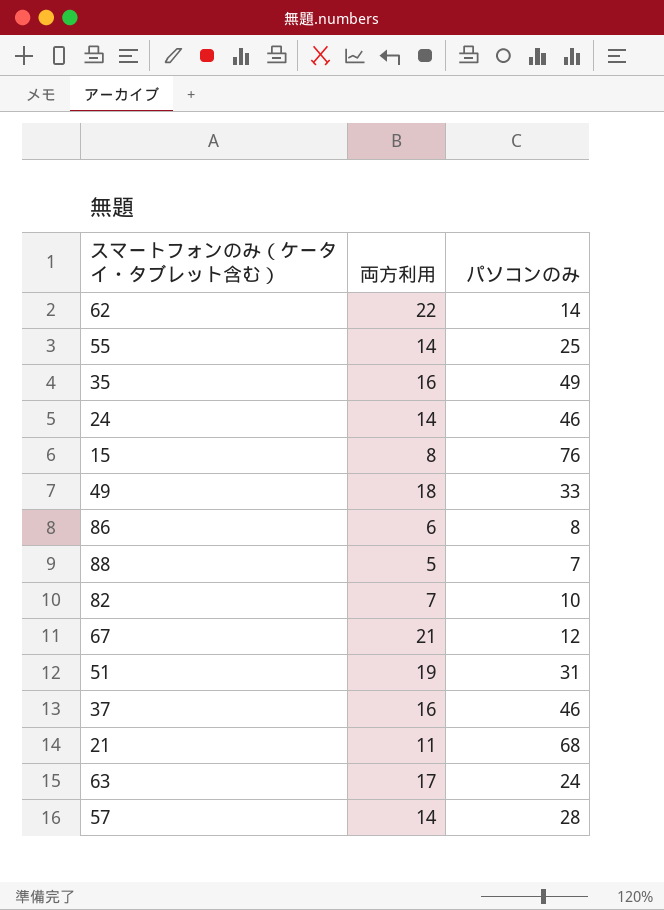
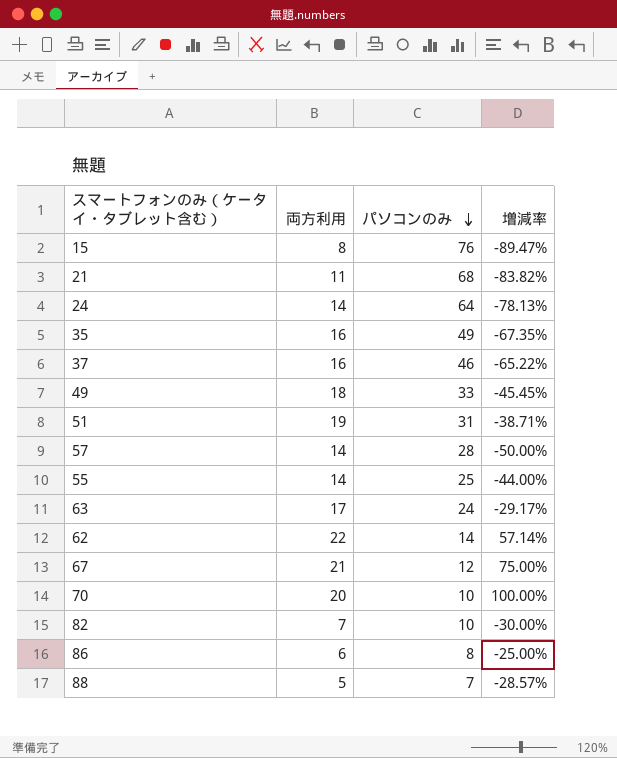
row order: none -> パソコンのみ descending
column 増減率 | formula: none -> ([両方利用] - [パソコンのみ]) / [パソコンのみ]
24 | パソコンのみ: 46 -> 64
row 70: none -> 20 | 10 | 100.00%

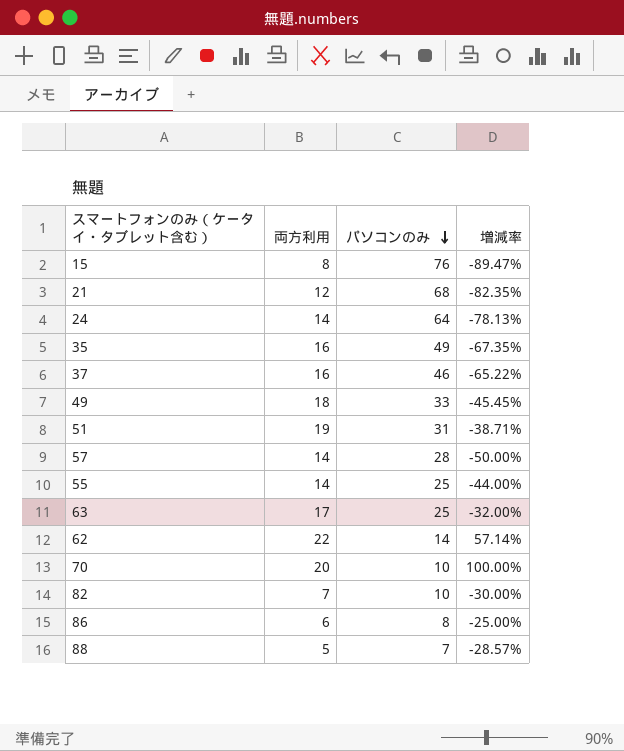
row 67: 21 | 12 | 75.00% -> none
21 | 両方利用: 11 -> 12
21 | 増減率: -83.82% -> -82.35%
63 | パソコンのみ: 24 -> 25
63 | 増減率: -29.17% -> -32.00%

